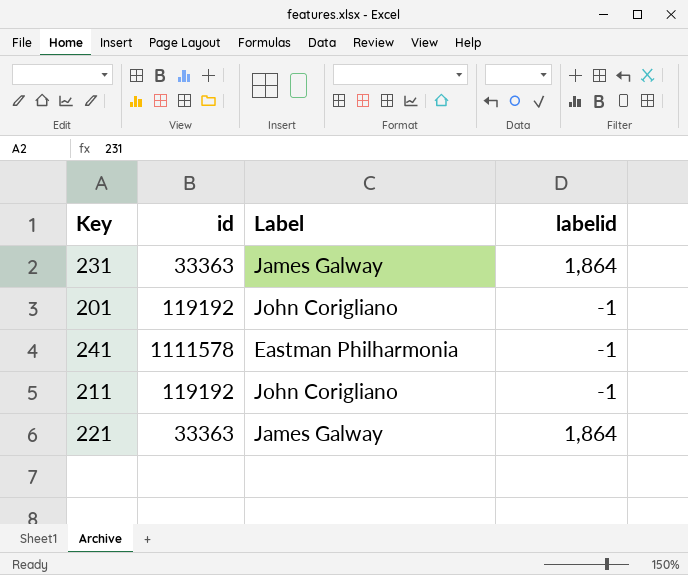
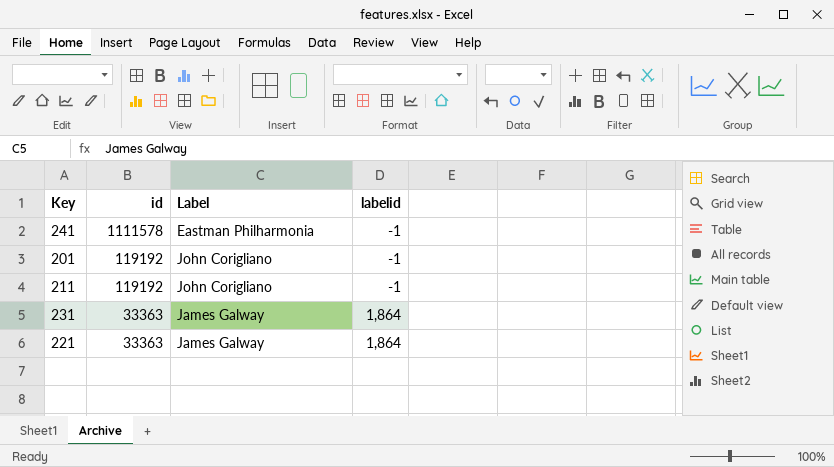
row order: none -> id descending

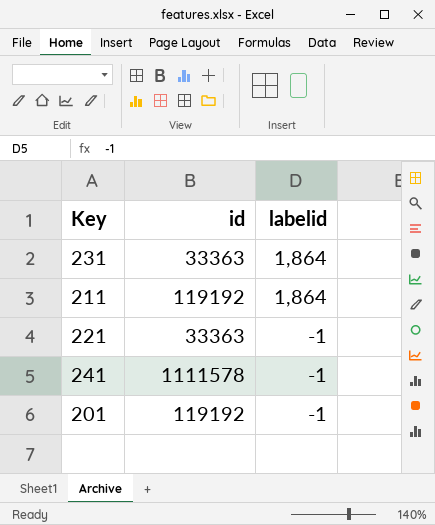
row order: id descending -> labelid descending
column Label | position: 3 -> none
211 | labelid: -1 -> 1,864
221 | labelid: 1,864 -> -1

